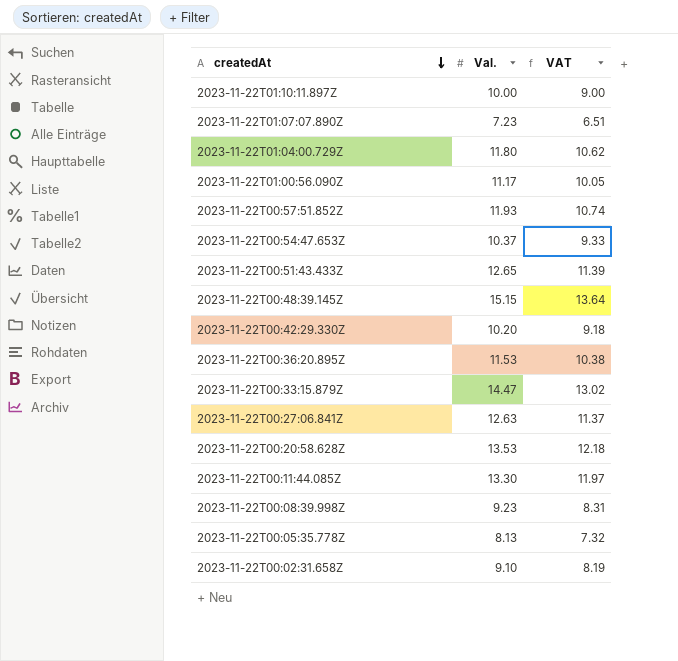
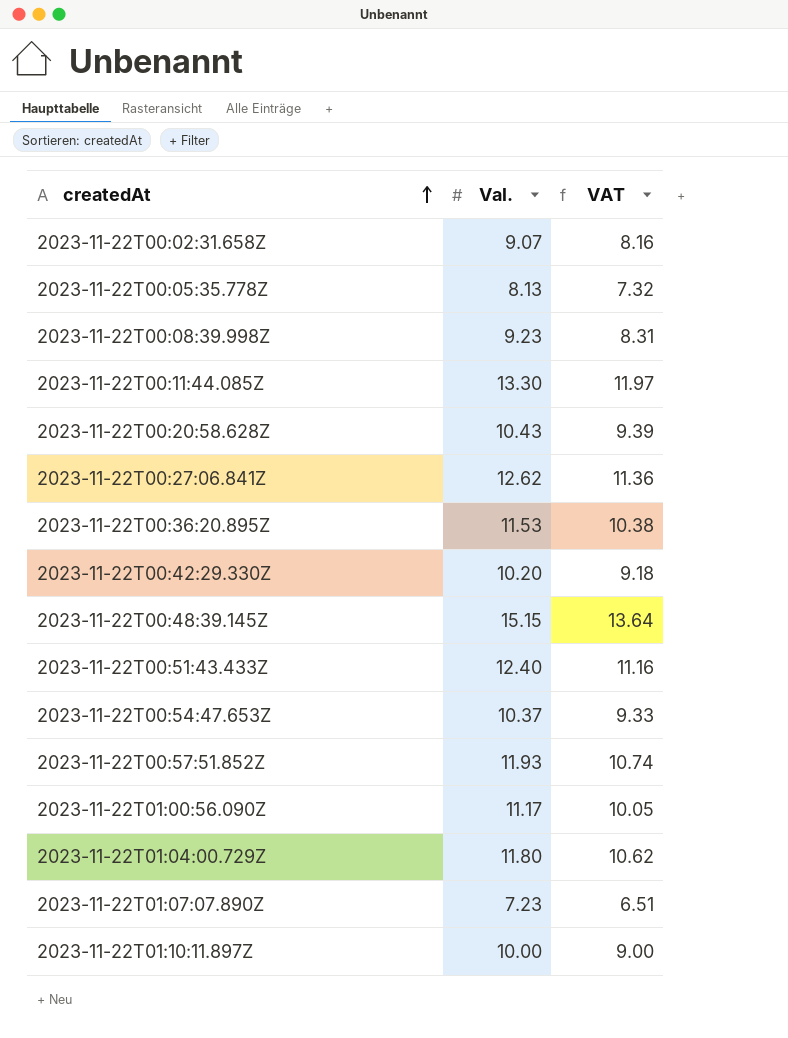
row order: createdAt descending -> createdAt ascending
row 2023-11-22T00:33:15.879Z: 14.47 | 13.02 -> none
2023-11-22T00:02:31.658Z | Val.: 9.10 -> 9.07
2023-11-22T00:02:31.658Z | VAT: 8.19 -> 8.16
2023-11-22T00:20:58.628Z | Val.: 13.53 -> 10.43
2023-11-22T00:20:58.628Z | VAT: 12.18 -> 9.39
2023-11-22T00:27:06.841Z | Val.: 12.63 -> 12.62
2023-11-22T00:27:06.841Z | VAT: 11.37 -> 11.36
2023-11-22T00:51:43.433Z | Val.: 12.65 -> 12.40
2023-11-22T00:51:43.433Z | VAT: 11.39 -> 11.16

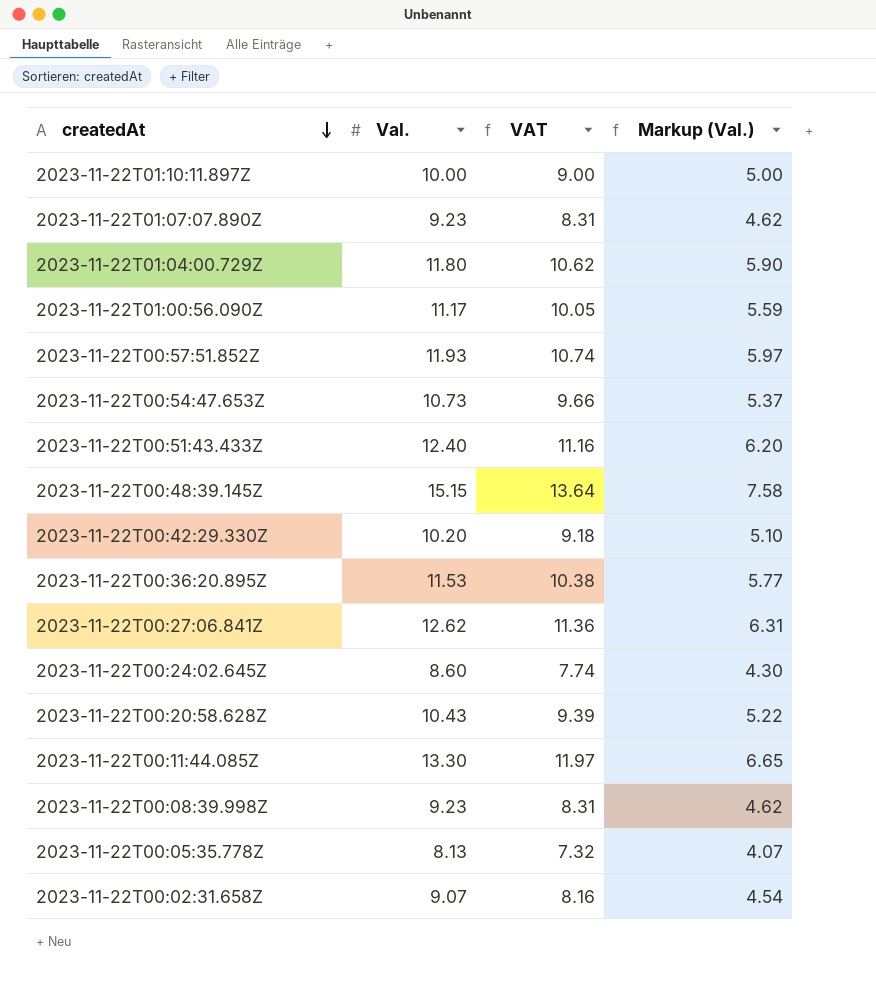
row order: createdAt ascending -> createdAt descending
column Markup (Val.) | formula: none -> [Val.] * 0.5
2023-11-22T01:07:07.890Z | Val.: 7.23 -> 9.23
2023-11-22T01:07:07.890Z | VAT: 6.51 -> 8.31
2023-11-22T00:54:47.653Z | Val.: 10.37 -> 10.73
2023-11-22T00:54:47.653Z | VAT: 9.33 -> 9.66
row 2023-11-22T00:24:02.645Z: none -> 8.60 | 7.74 | 4.30

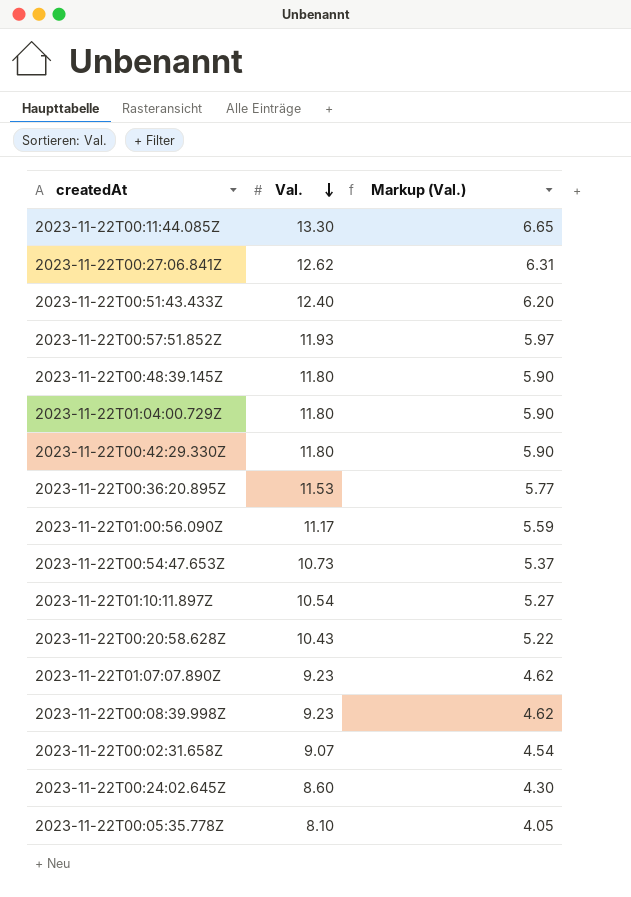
row order: createdAt descending -> Val. descending
column VAT | formula: [Val.] * 0.9 -> none
2023-11-22T00:48:39.145Z | Val.: 15.15 -> 11.80
2023-11-22T00:48:39.145Z | Markup (Val.): 7.58 -> 5.90
2023-11-22T00:42:29.330Z | Val.: 10.20 -> 11.80
2023-11-22T00:42:29.330Z | Markup (Val.): 5.10 -> 5.90
2023-11-22T01:10:11.897Z | Val.: 10.00 -> 10.54
2023-11-22T01:10:11.897Z | Markup (Val.): 5.00 -> 5.27
2023-11-22T00:05:35.778Z | Val.: 8.13 -> 8.10
2023-11-22T00:05:35.778Z | Markup (Val.): 4.07 -> 4.05

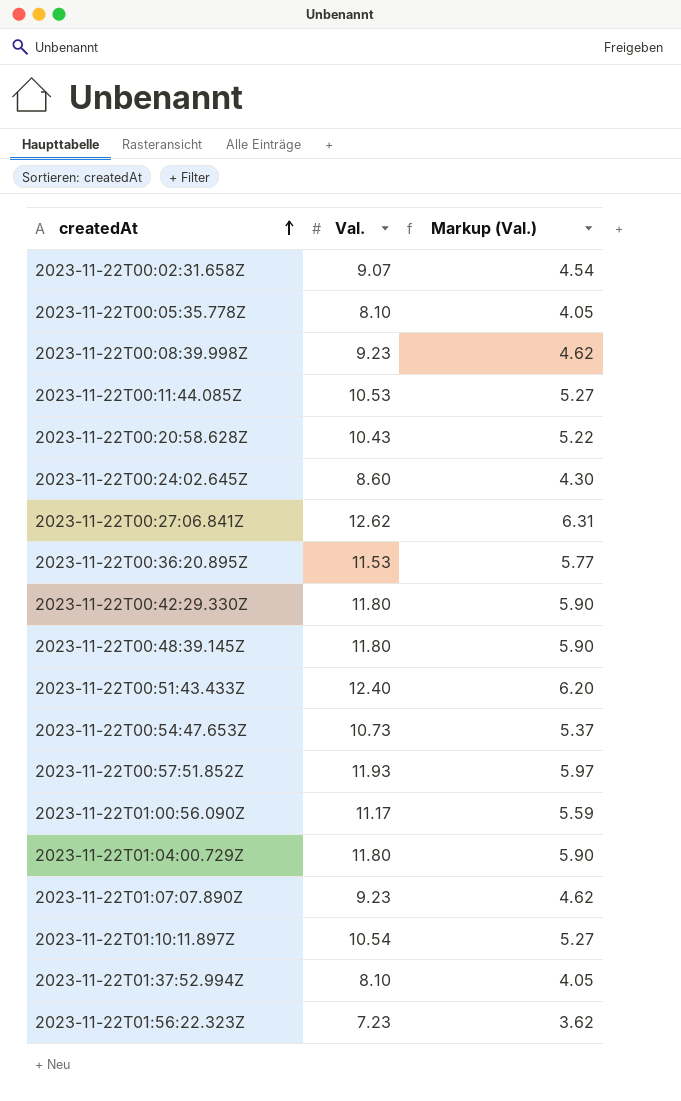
row order: Val. descending -> createdAt ascending
2023-11-22T00:11:44.085Z | Val.: 13.30 -> 10.53
2023-11-22T00:11:44.085Z | Markup (Val.): 6.65 -> 5.27
row 2023-11-22T01:37:52.994Z: none -> 8.10 | 4.05
row 2023-11-22T01:56:22.323Z: none -> 7.23 | 3.62

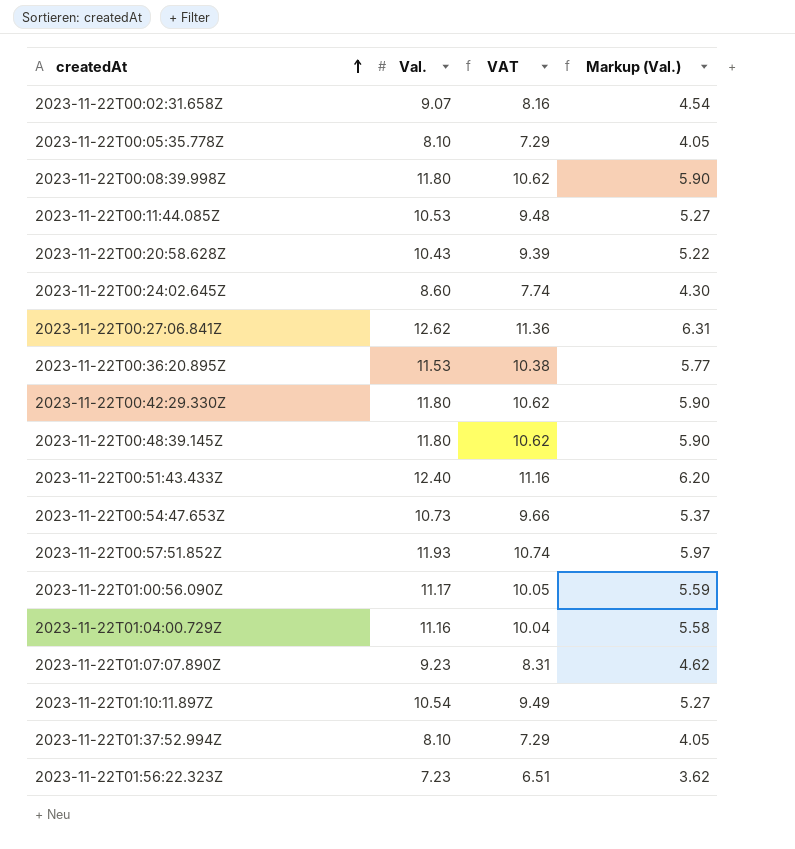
column VAT | formula: none -> [Val.] * 0.9
2023-11-22T00:08:39.998Z | Val.: 9.23 -> 11.80
2023-11-22T00:08:39.998Z | Markup (Val.): 4.62 -> 5.90
2023-11-22T01:04:00.729Z | Val.: 11.80 -> 11.16
2023-11-22T01:04:00.729Z | Markup (Val.): 5.90 -> 5.58

